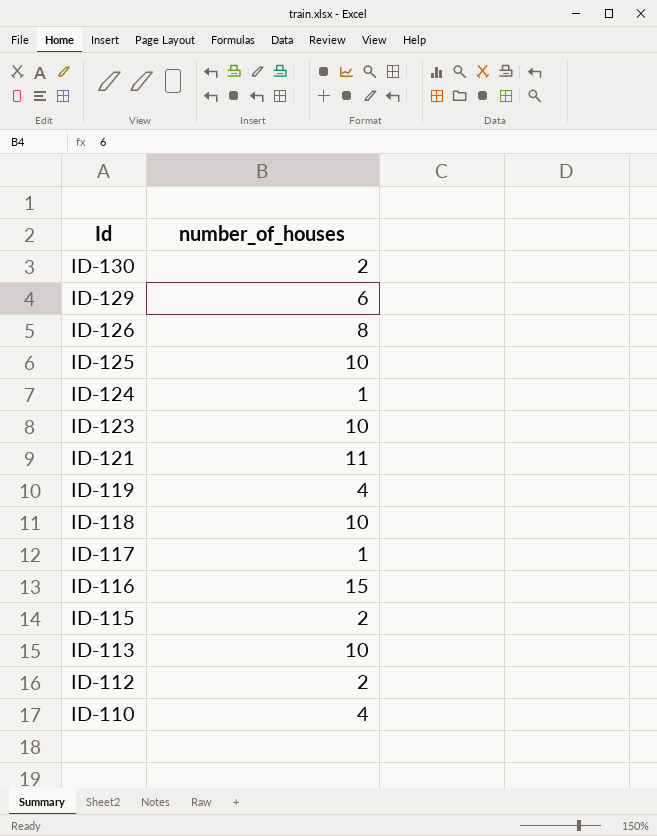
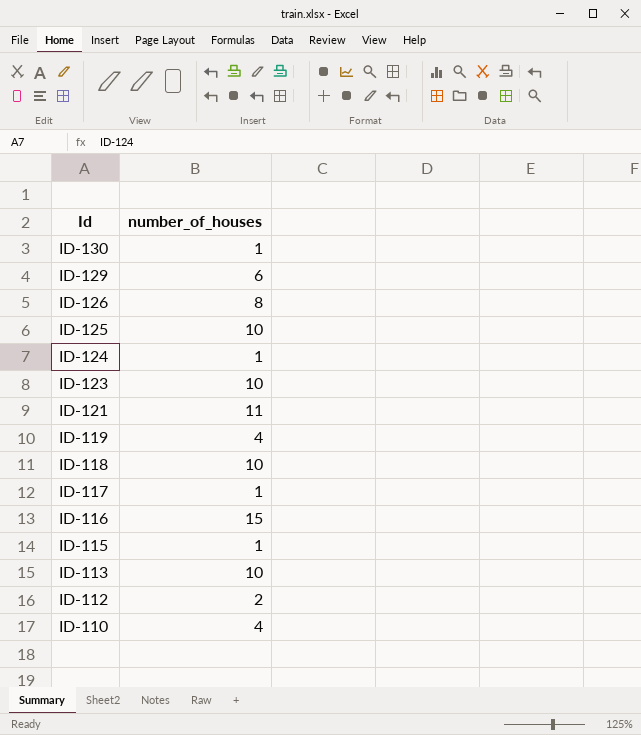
ID-130 | number_of_houses: 2 -> 1
ID-115 | number_of_houses: 2 -> 1

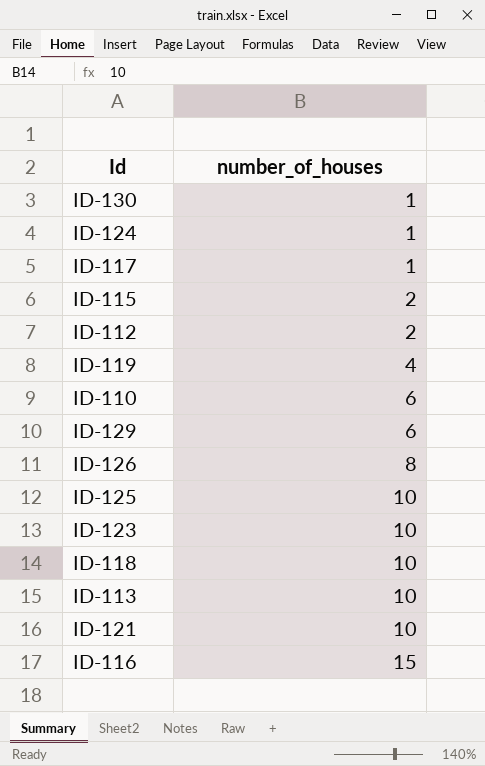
row order: Id descending -> number_of_houses ascending
ID-115 | number_of_houses: 1 -> 2
ID-110 | number_of_houses: 4 -> 6
ID-121 | number_of_houses: 11 -> 10

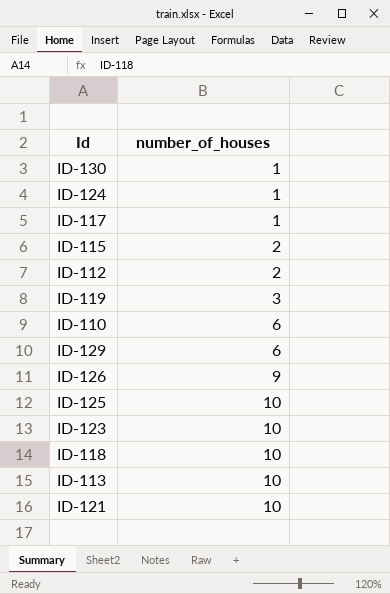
row ID-116: 15 -> none
ID-119 | number_of_houses: 4 -> 3
ID-126 | number_of_houses: 8 -> 9

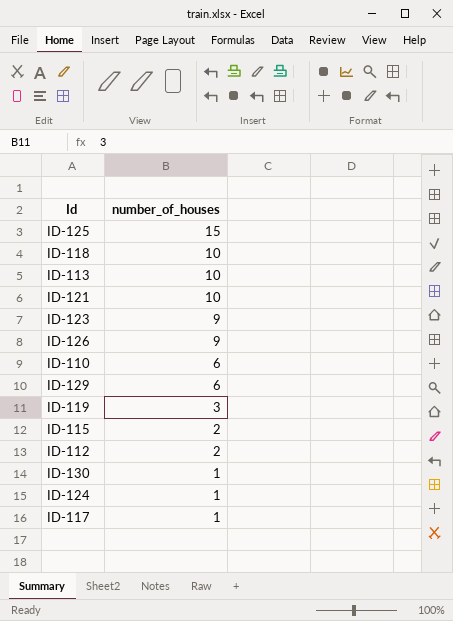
row order: number_of_houses ascending -> number_of_houses descending
ID-125 | number_of_houses: 10 -> 15
ID-123 | number_of_houses: 10 -> 9

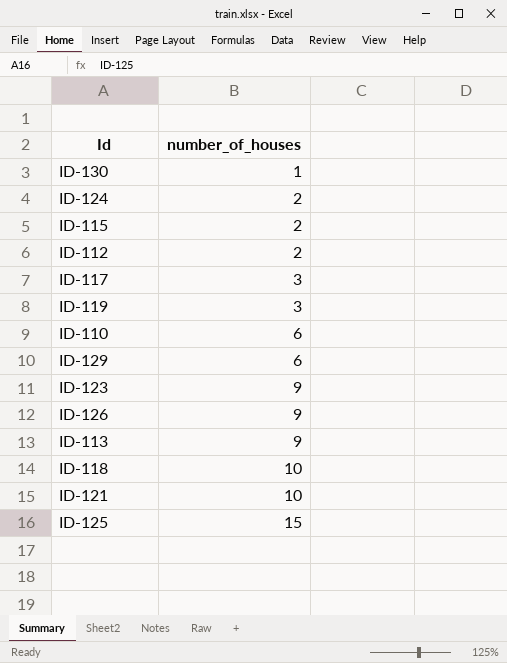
row order: number_of_houses descending -> number_of_houses ascending
ID-124 | number_of_houses: 1 -> 2
ID-117 | number_of_houses: 1 -> 3
ID-113 | number_of_houses: 10 -> 9

